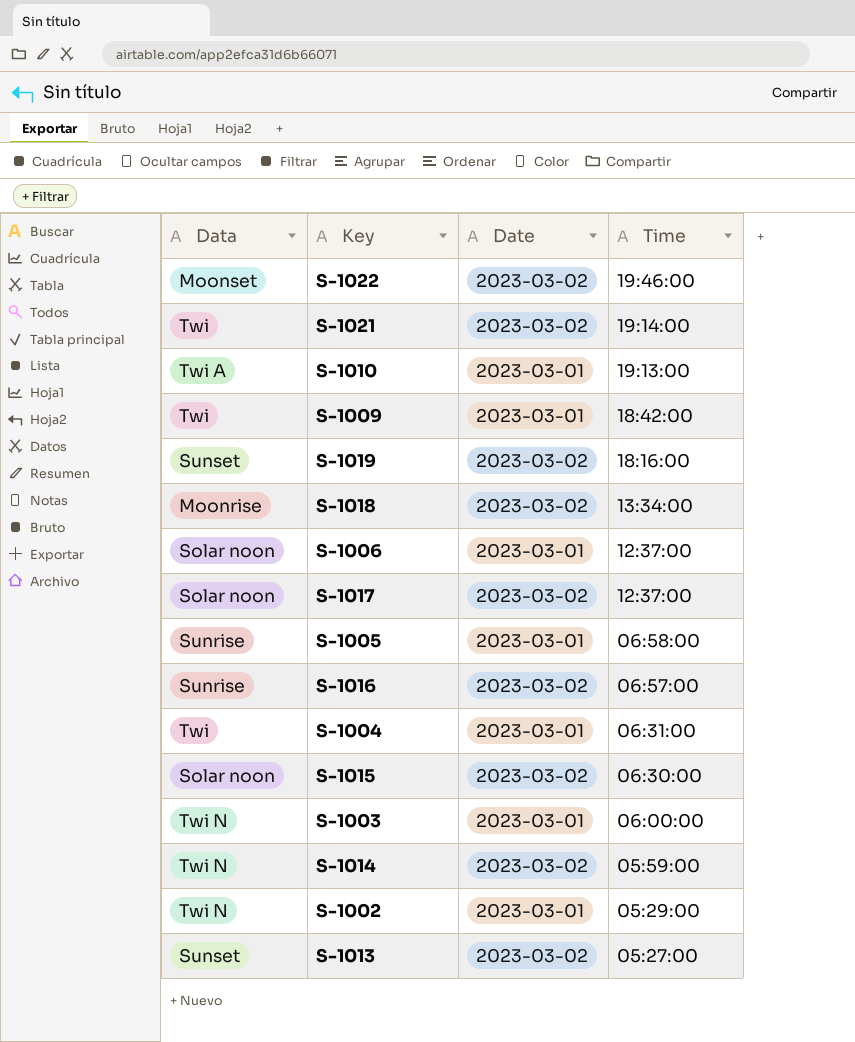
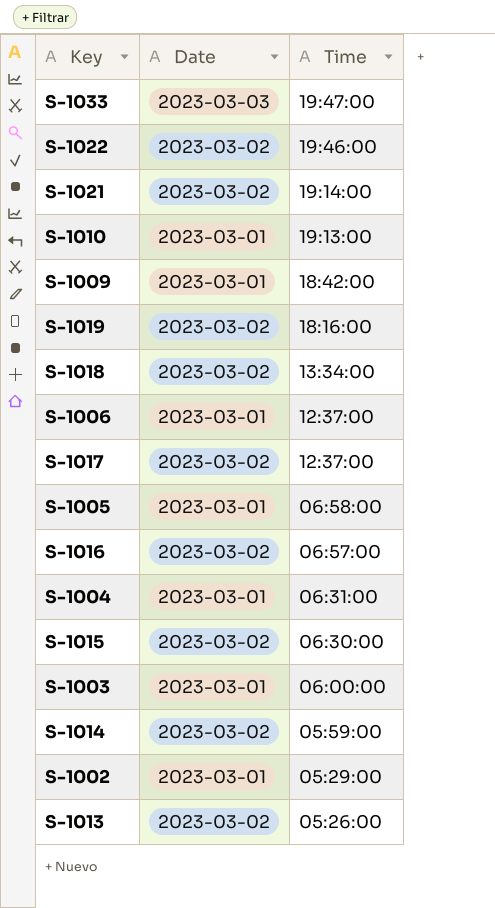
column Data | position: 1 -> none
row S-1033: none -> 2023-03-03 | 19:47:00
S-1013 | Time: 05:27:00 -> 05:26:00

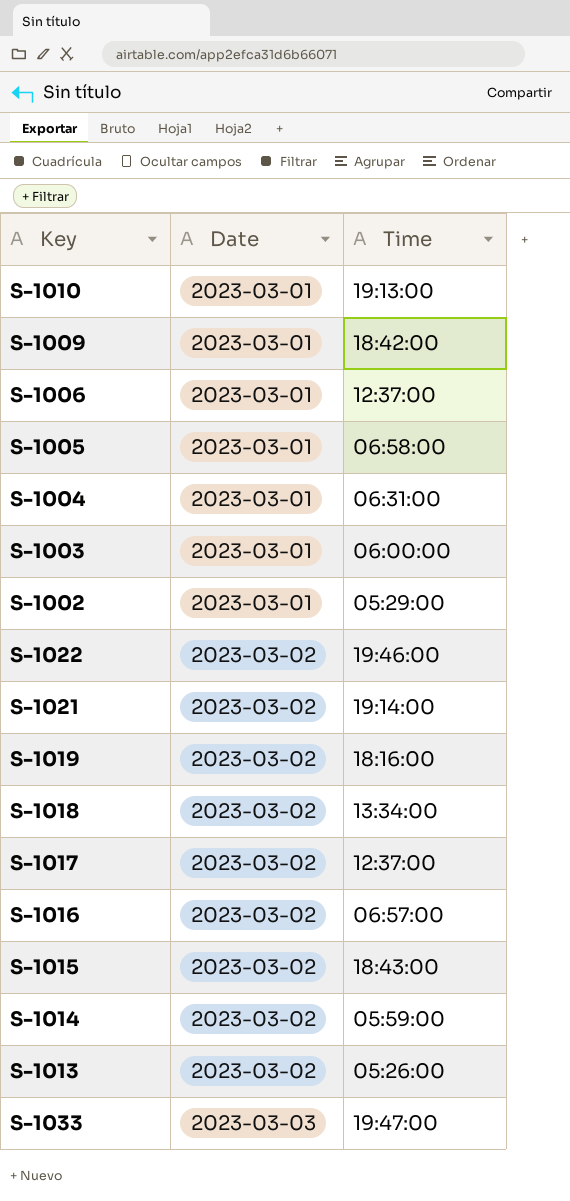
row order: Time descending -> Date ascending
S-1015 | Time: 06:30:00 -> 18:43:00

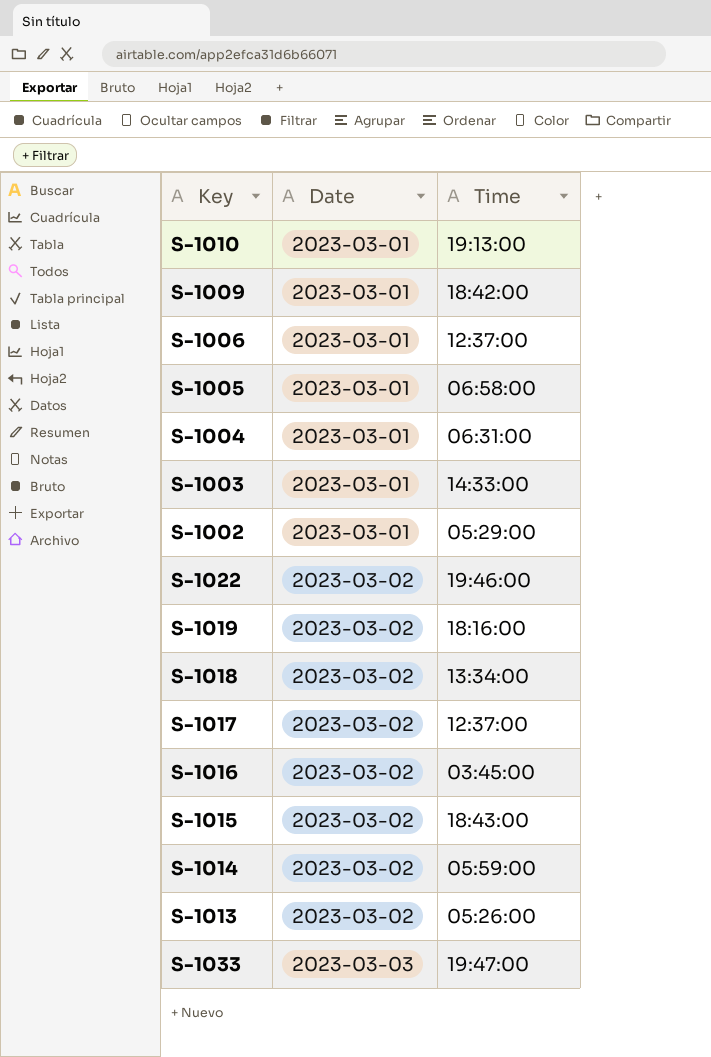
row S-1021: 2023-03-02 | 19:14:00 -> none
S-1003 | Time: 06:00:00 -> 14:33:00
S-1016 | Time: 06:57:00 -> 03:45:00

